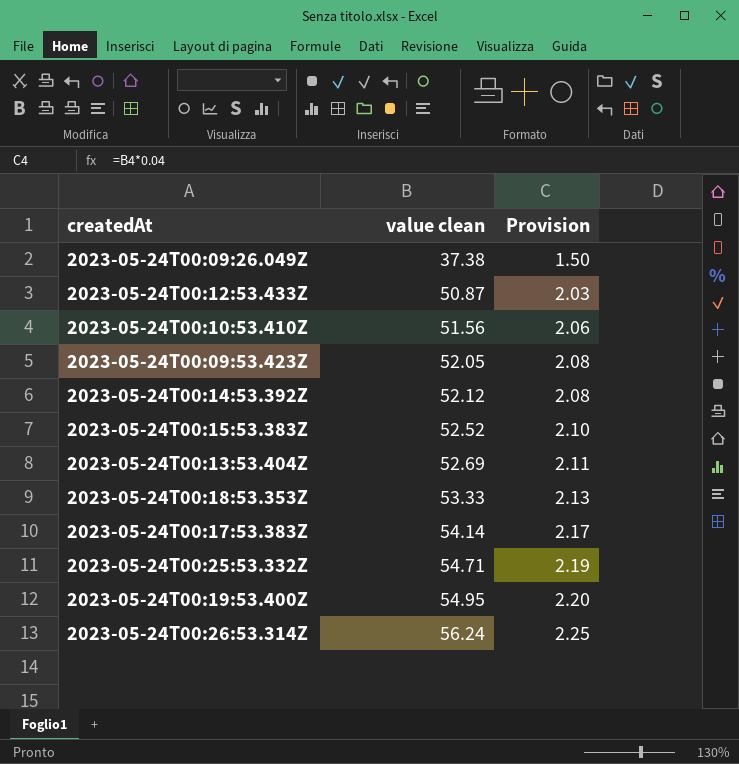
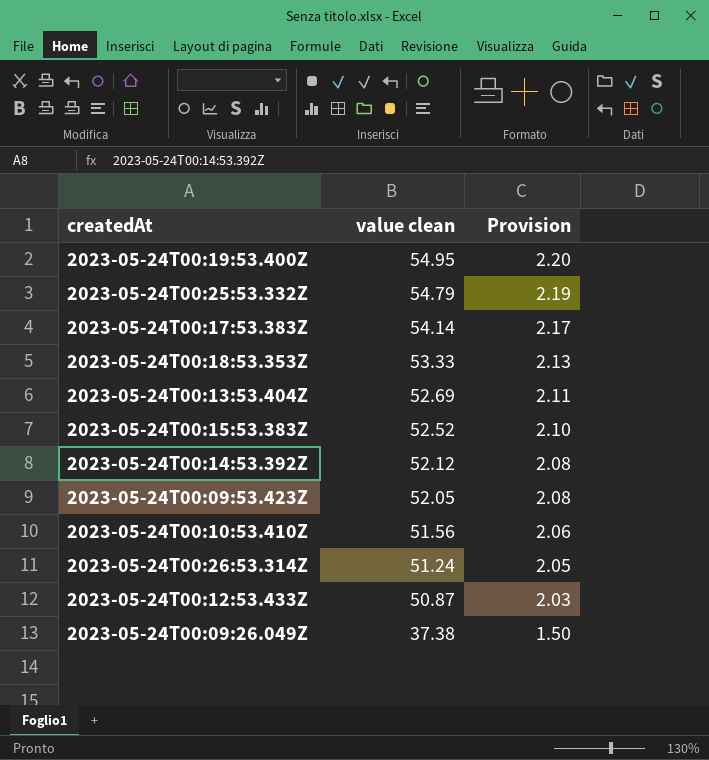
row order: value clean ascending -> value clean descending
2023-05-24T00:25:53.332Z | value clean: 54.71 -> 54.79
2023-05-24T00:26:53.314Z | value clean: 56.24 -> 51.24
2023-05-24T00:26:53.314Z | Provision: 2.25 -> 2.05

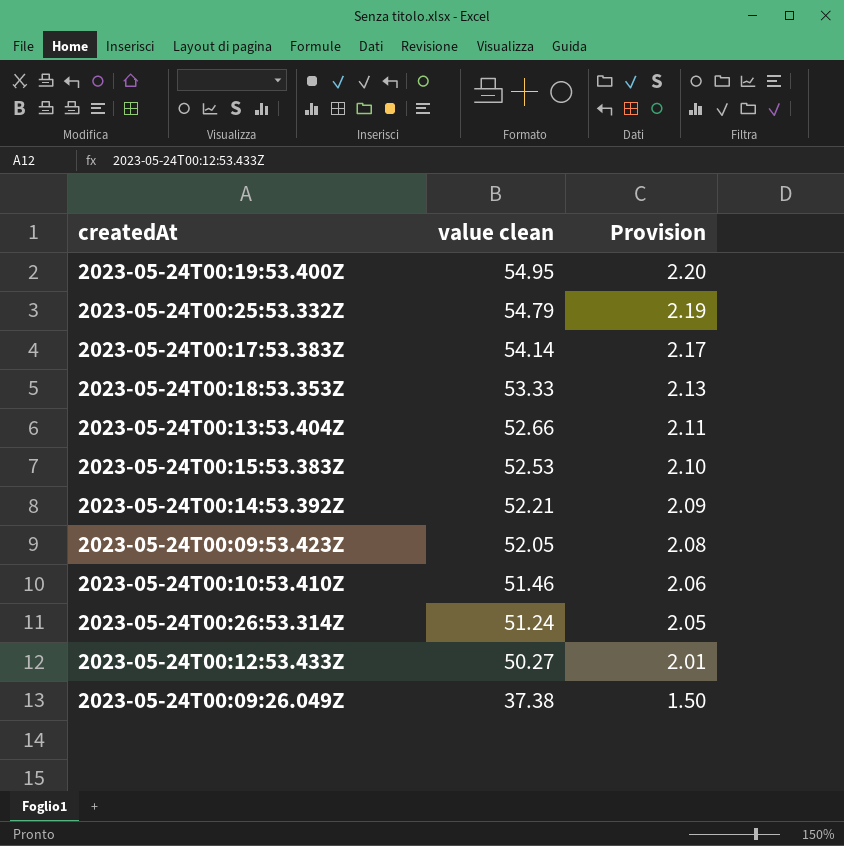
2023-05-24T00:13:53.404Z | value clean: 52.69 -> 52.66
2023-05-24T00:15:53.383Z | value clean: 52.52 -> 52.53
2023-05-24T00:14:53.392Z | value clean: 52.12 -> 52.21
2023-05-24T00:14:53.392Z | Provision: 2.08 -> 2.09
2023-05-24T00:10:53.410Z | value clean: 51.56 -> 51.46
2023-05-24T00:12:53.433Z | value clean: 50.87 -> 50.27
2023-05-24T00:12:53.433Z | Provision: 2.03 -> 2.01

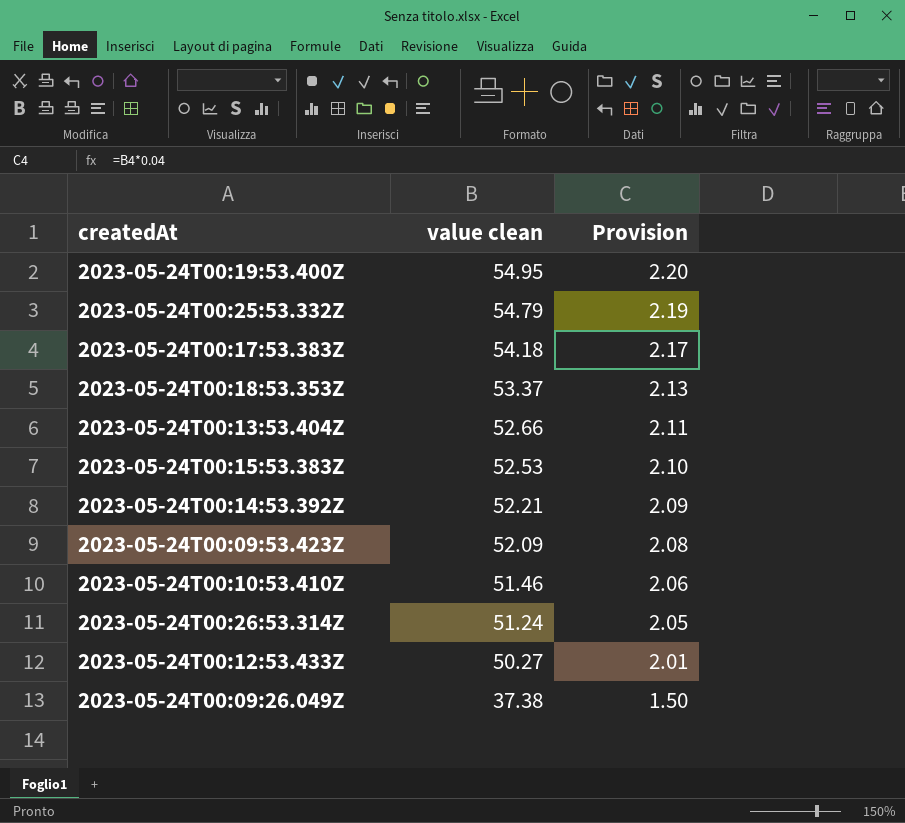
2023-05-24T00:17:53.383Z | value clean: 54.14 -> 54.18
2023-05-24T00:18:53.353Z | value clean: 53.33 -> 53.37
2023-05-24T00:09:53.423Z | value clean: 52.05 -> 52.09

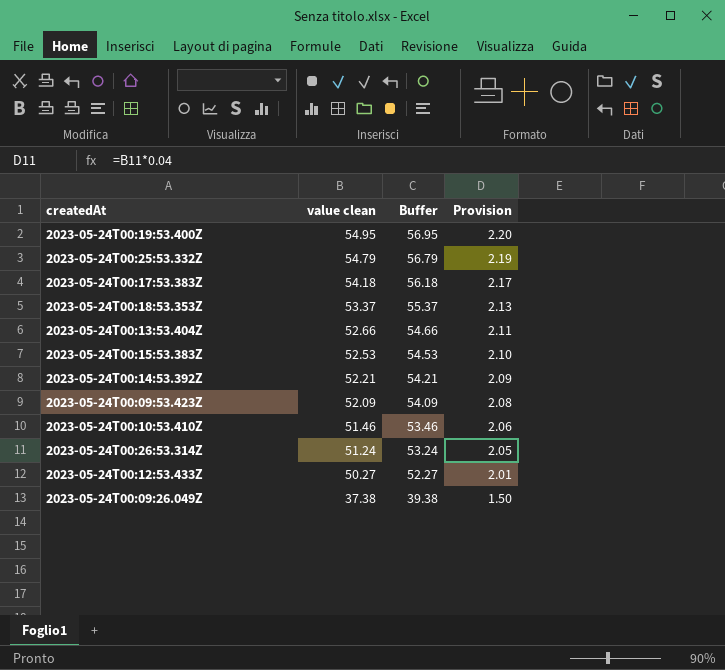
column Buffer | formula: none -> [value clean] + 2

